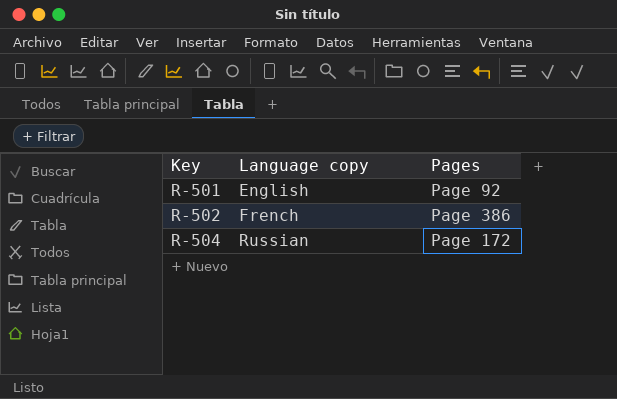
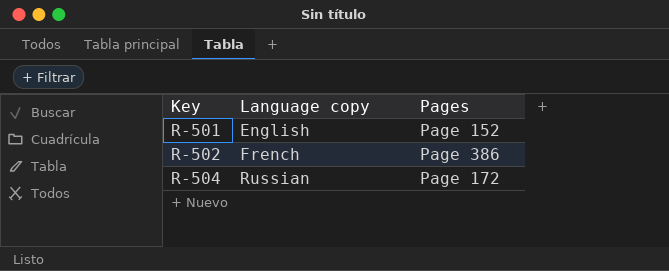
R-501 | Pages: Page 92 -> Page 152

